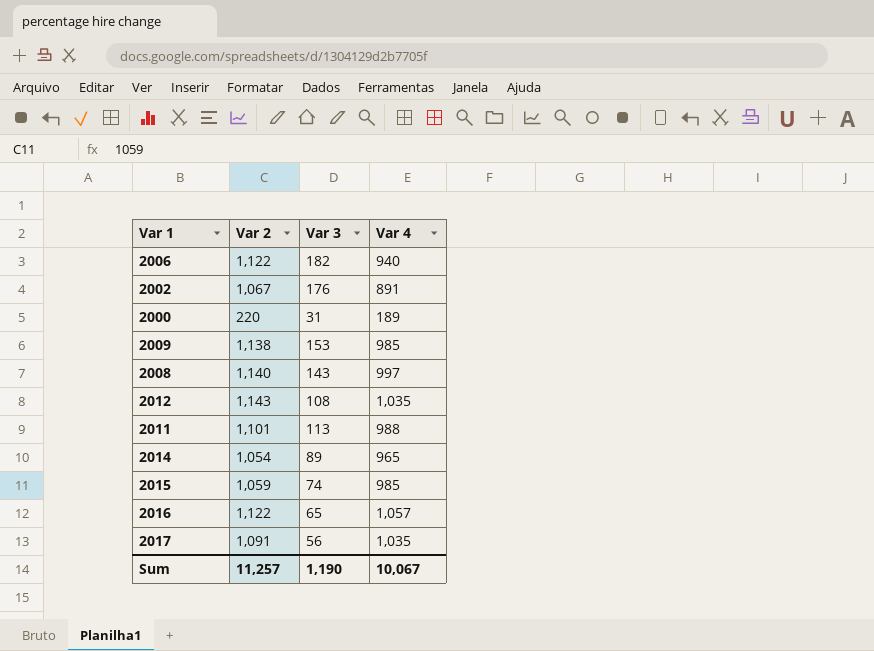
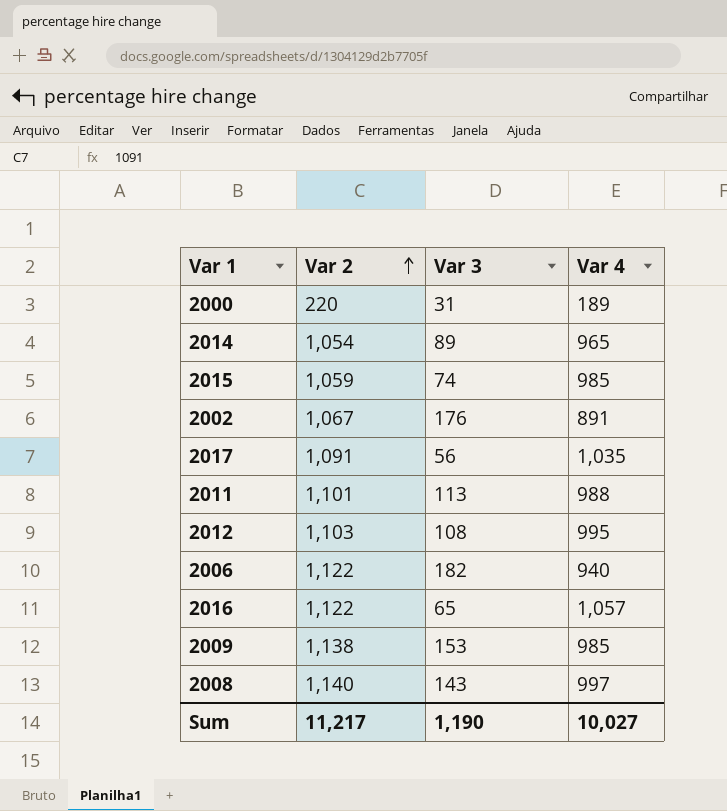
row order: none -> Var 2 ascending
2012 | Var 2: 1,143 -> 1,103
2012 | Var 4: 1,035 -> 995
Sum | Var 2: 11,257 -> 11,217
Sum | Var 4: 10,067 -> 10,027

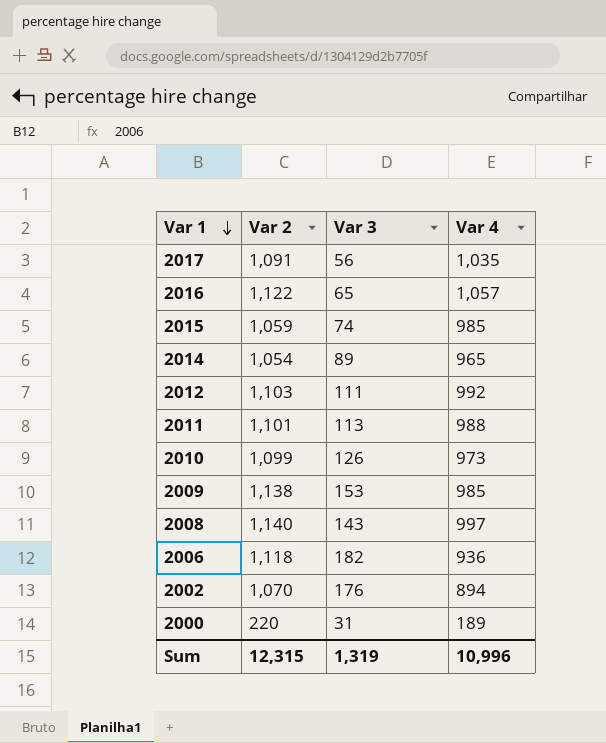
row order: Var 2 ascending -> Var 1 descending
2012 | Var 3: 108 -> 111
2012 | Var 4: 995 -> 992
row 2010: none -> 1,099 | 126 | 973
2006 | Var 2: 1,122 -> 1,118
2006 | Var 4: 940 -> 936
2002 | Var 2: 1,067 -> 1,070
2002 | Var 4: 891 -> 894
Sum | Var 2: 11,217 -> 12,315
Sum | Var 3: 1,190 -> 1,319
Sum | Var 4: 10,027 -> 10,996

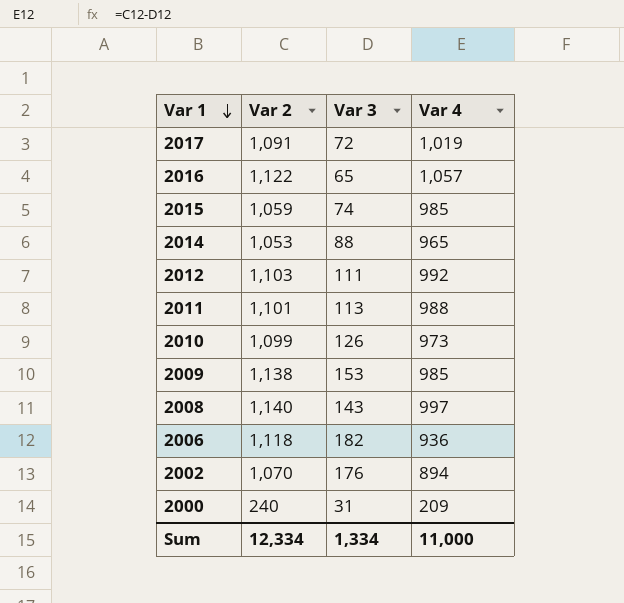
2017 | Var 3: 56 -> 72
2017 | Var 4: 1,035 -> 1,019
2014 | Var 2: 1,054 -> 1,053
2014 | Var 3: 89 -> 88
2000 | Var 2: 220 -> 240
2000 | Var 4: 189 -> 209
Sum | Var 2: 12,315 -> 12,334
Sum | Var 3: 1,319 -> 1,334
Sum | Var 4: 10,996 -> 11,000

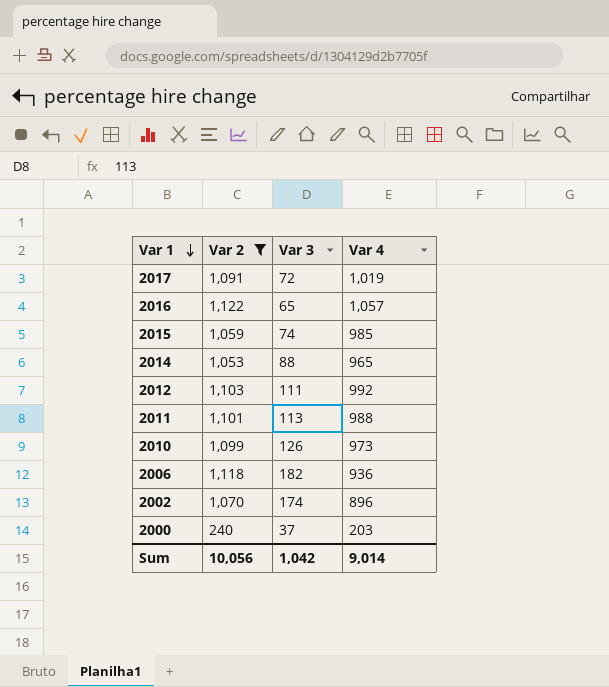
filter: none -> Var 2 <= 1,122
2002 | Var 3: 176 -> 174
2002 | Var 4: 894 -> 896
2000 | Var 3: 31 -> 37
2000 | Var 4: 209 -> 203
Sum | Var 2: 12,334 -> 10,056
Sum | Var 3: 1,334 -> 1,042
Sum | Var 4: 11,000 -> 9,014

